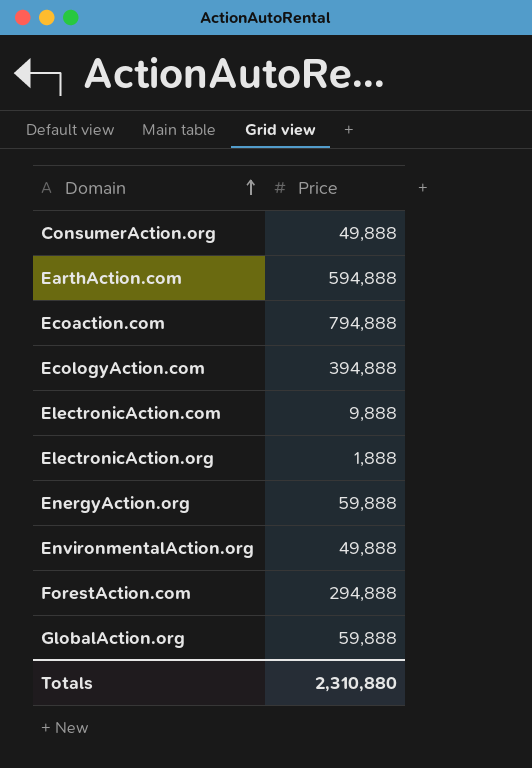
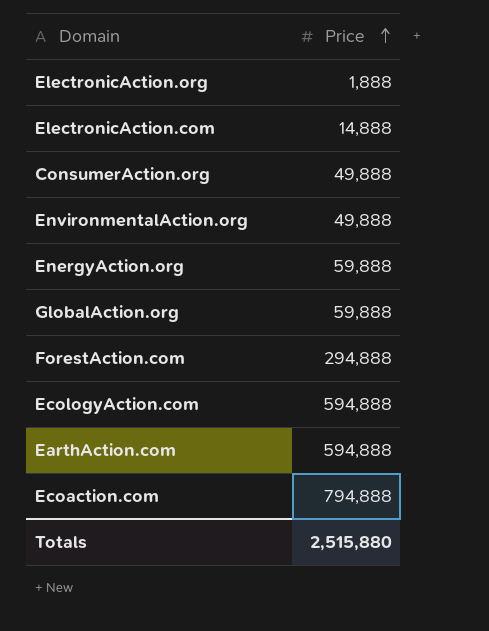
row order: Domain ascending -> Price ascending
ElectronicAction.com | Price: 9,888 -> 14,888
EcologyAction.com | Price: 394,888 -> 594,888
Totals | Price: 2,310,880 -> 2,515,880

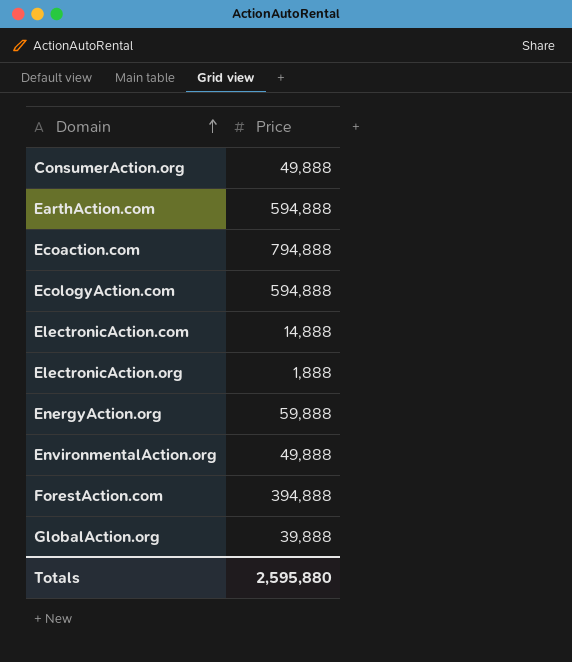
row order: Price ascending -> Domain ascending
ForestAction.com | Price: 294,888 -> 394,888
GlobalAction.org | Price: 59,888 -> 39,888
Totals | Price: 2,515,880 -> 2,595,880

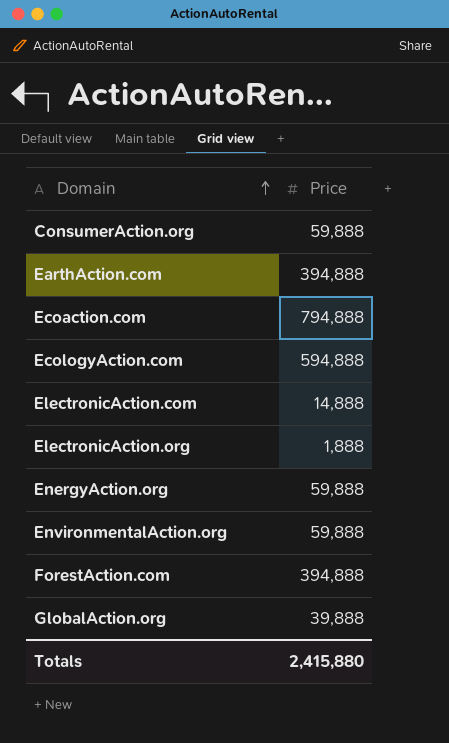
ConsumerAction.org | Price: 49,888 -> 59,888
EarthAction.com | Price: 594,888 -> 394,888
EnvironmentalAction.org | Price: 49,888 -> 59,888
Totals | Price: 2,595,880 -> 2,415,880

